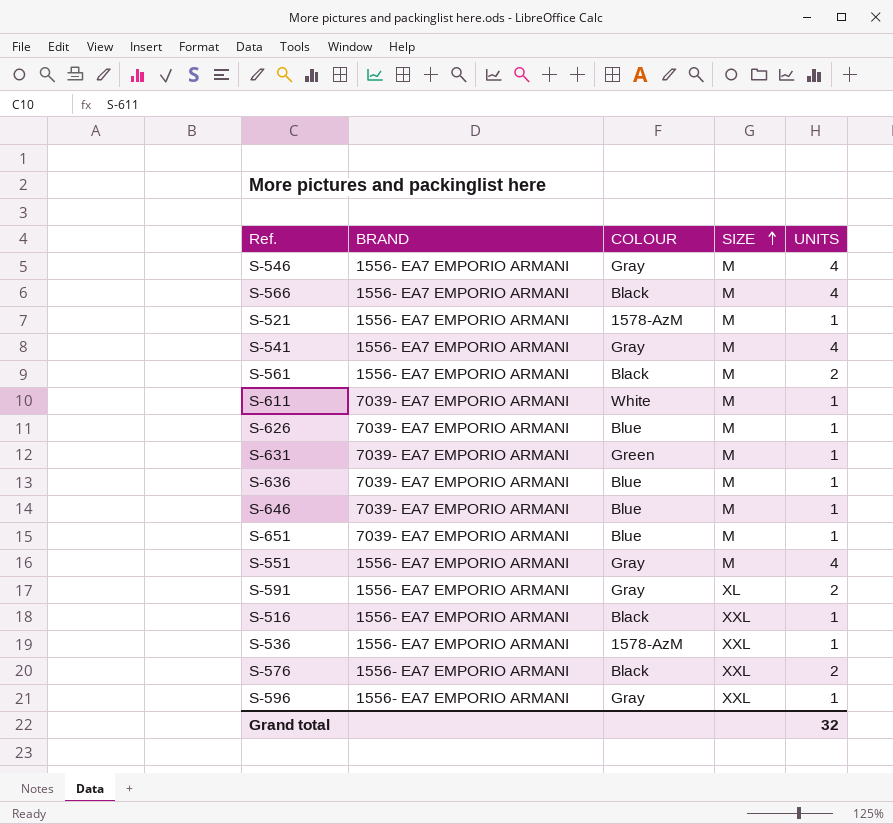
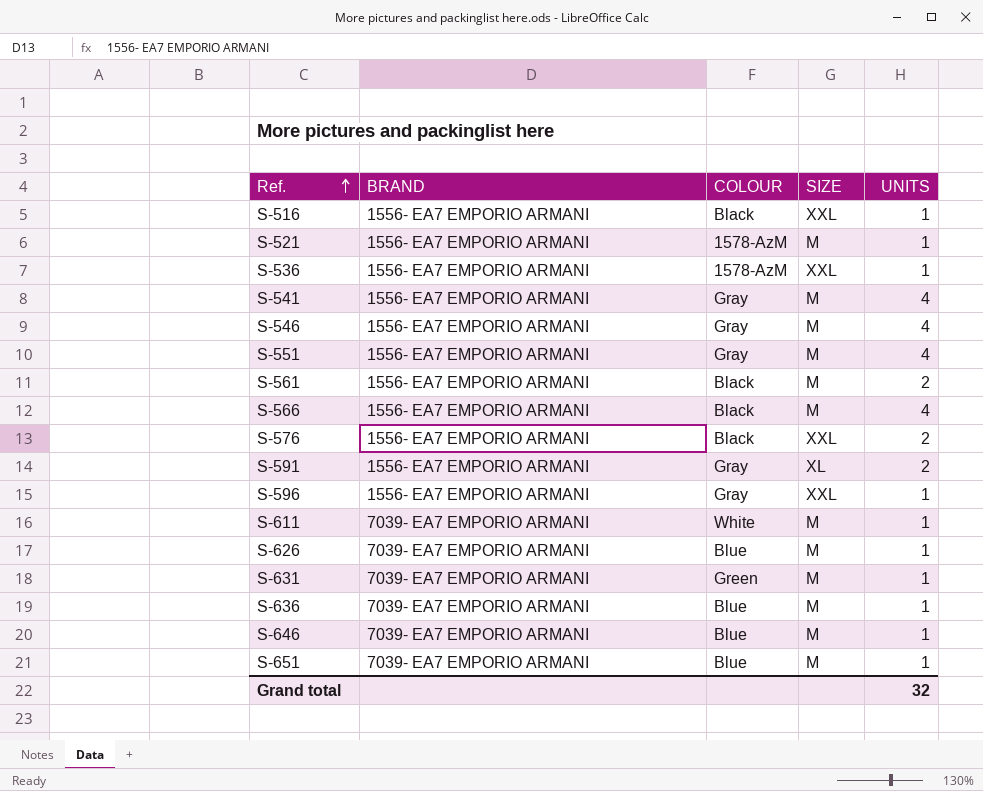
row order: SIZE ascending -> Ref. ascending

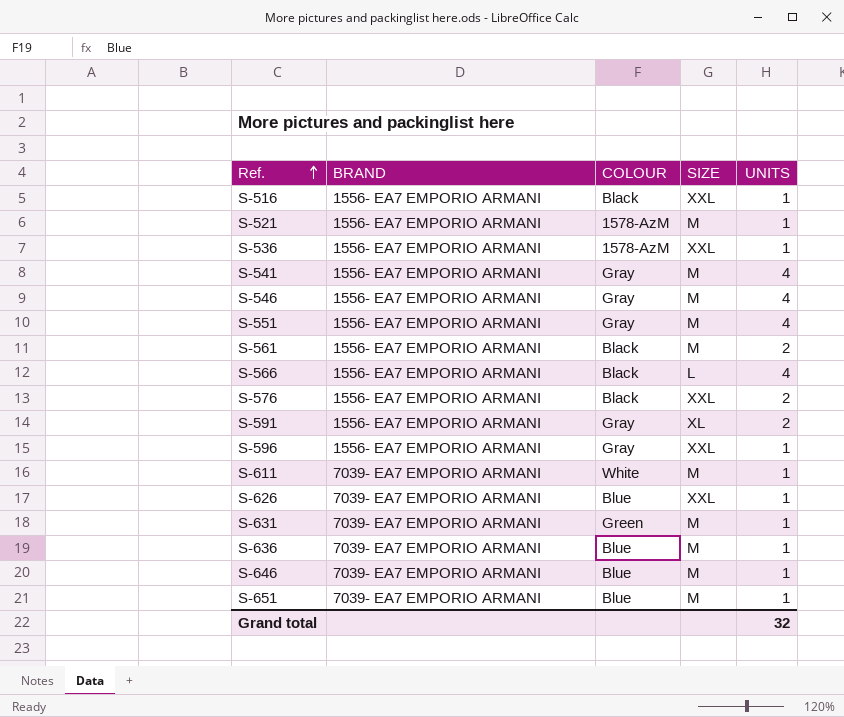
S-566 | SIZE: M -> L
S-626 | SIZE: M -> XXL

